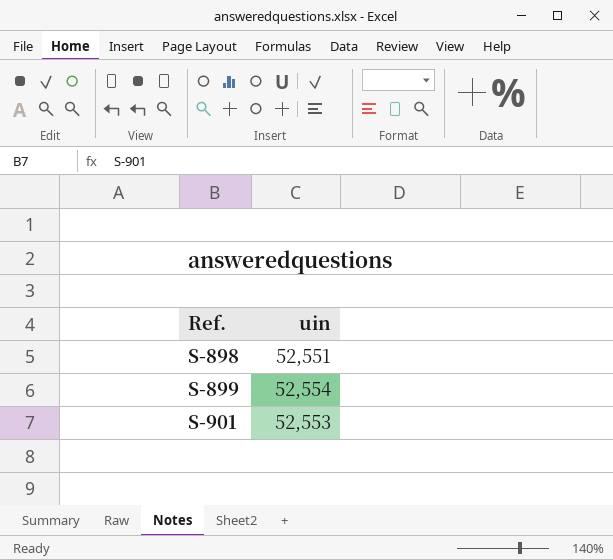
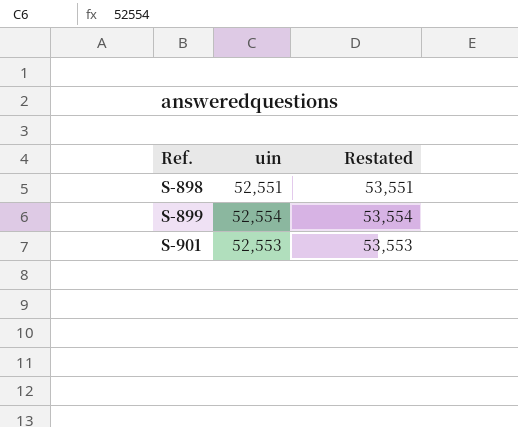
column Restated | formula: none -> [uin] + 1000

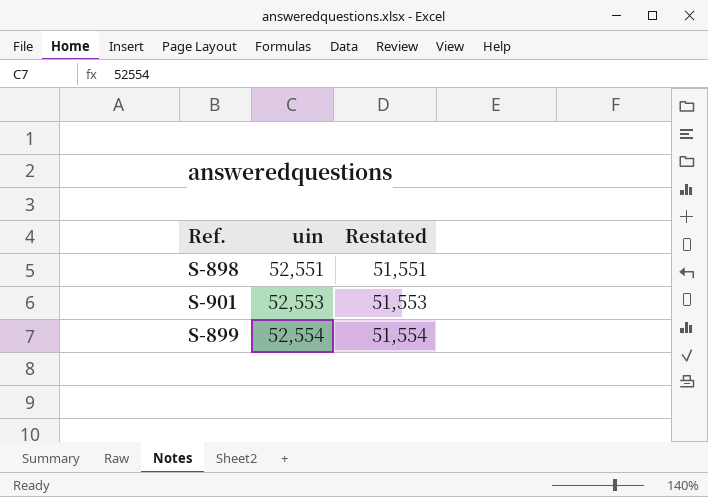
row order: Ref. ascending -> uin ascending
column Restated | formula: [uin] + 1000 -> [uin] - 1000

